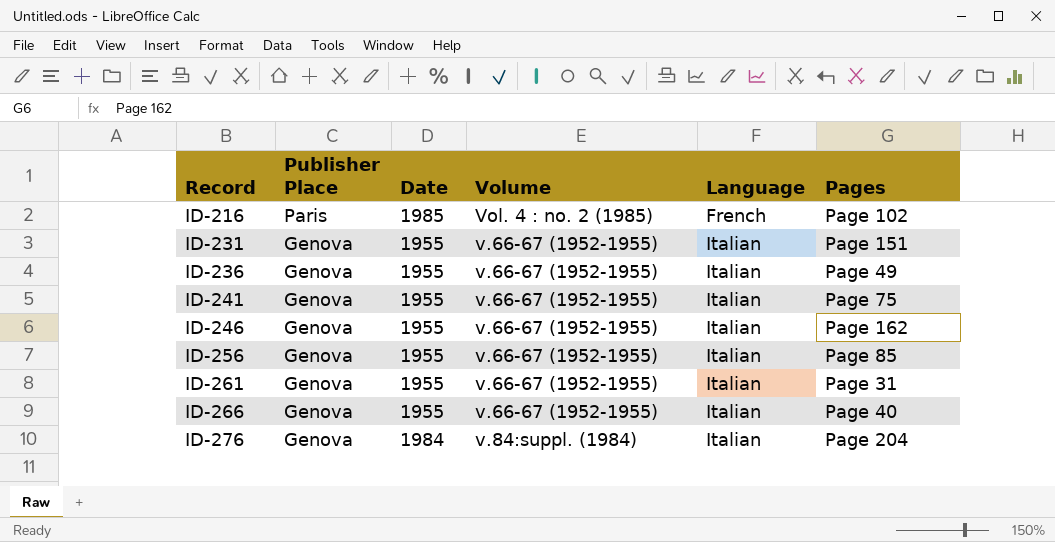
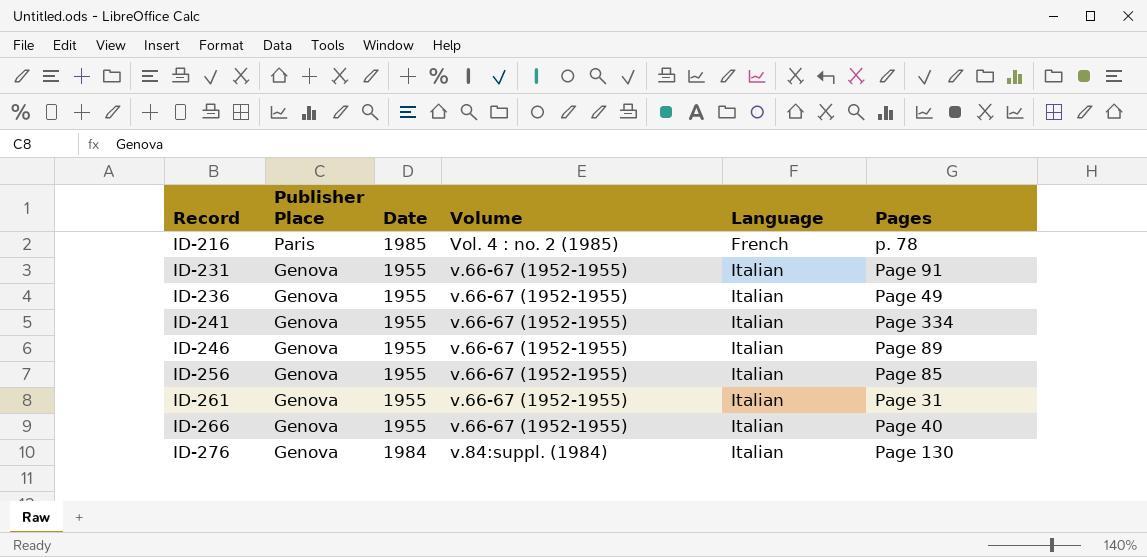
ID-216 | Pages: Page 102 -> p. 78
ID-231 | Pages: Page 151 -> Page 91
ID-241 | Pages: Page 75 -> Page 334
ID-246 | Pages: Page 162 -> Page 89
ID-276 | Pages: Page 204 -> Page 130

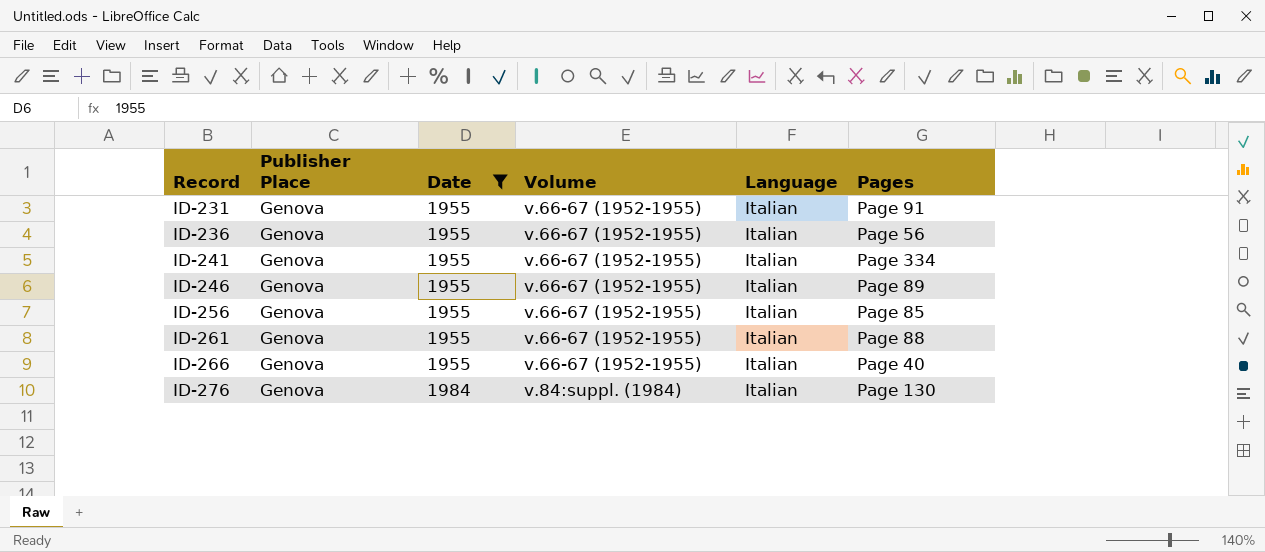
filter: none -> Date != 1985
ID-236 | Pages: Page 49 -> Page 56
ID-261 | Pages: Page 31 -> Page 88

